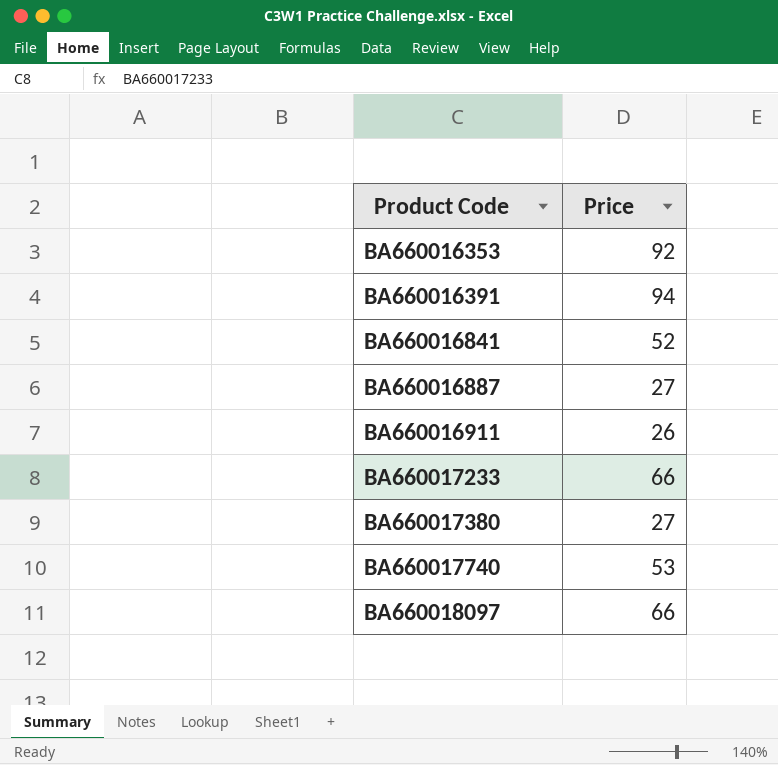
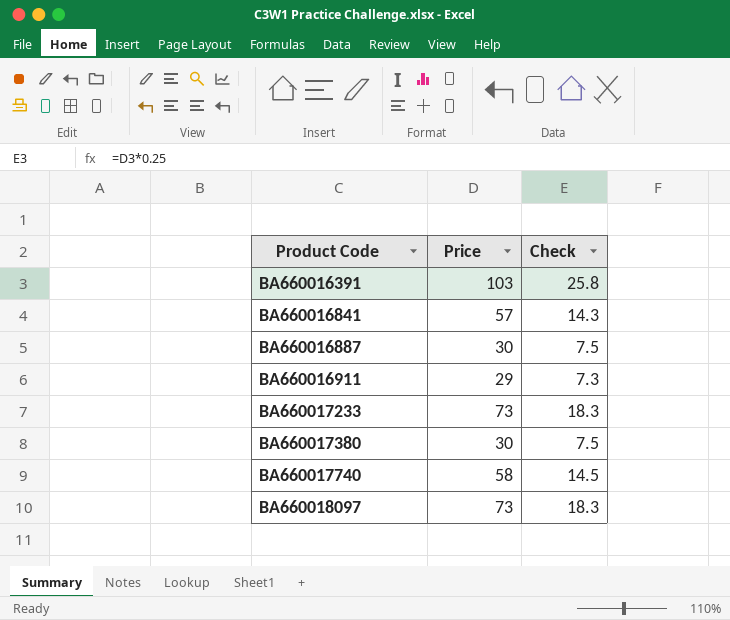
column Check | formula: none -> [Price] * 0.25
row BA660016353: 92 -> none
BA660016391 | Price: 94 -> 103
BA660016841 | Price: 52 -> 57
BA660016887 | Price: 27 -> 30
BA660016911 | Price: 26 -> 29
BA660017233 | Price: 66 -> 73
BA660017380 | Price: 27 -> 30
BA660017740 | Price: 53 -> 58
BA660018097 | Price: 66 -> 73

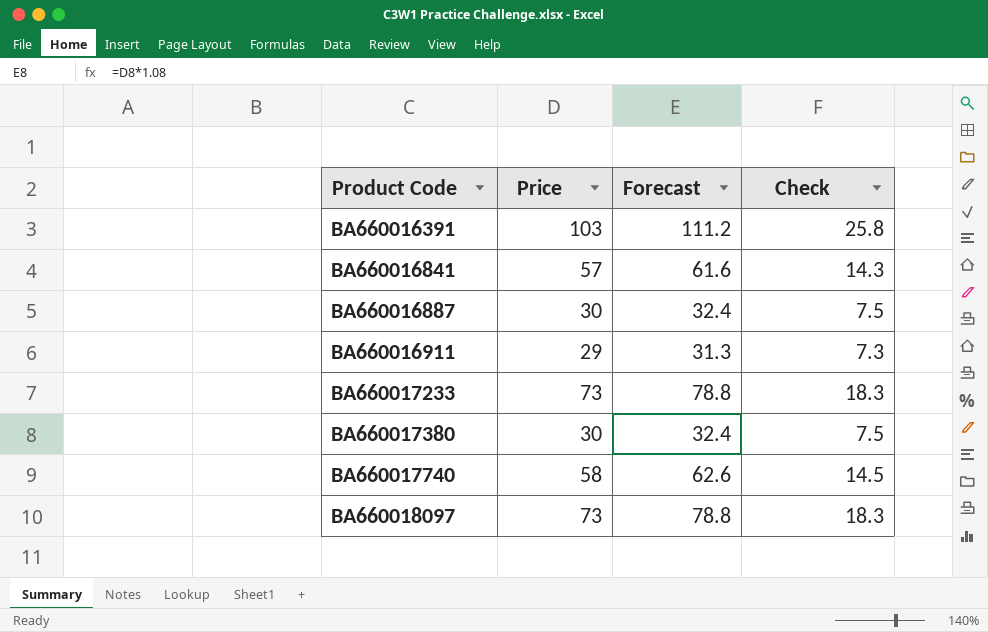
column Forecast | formula: none -> [Price] * 1.08

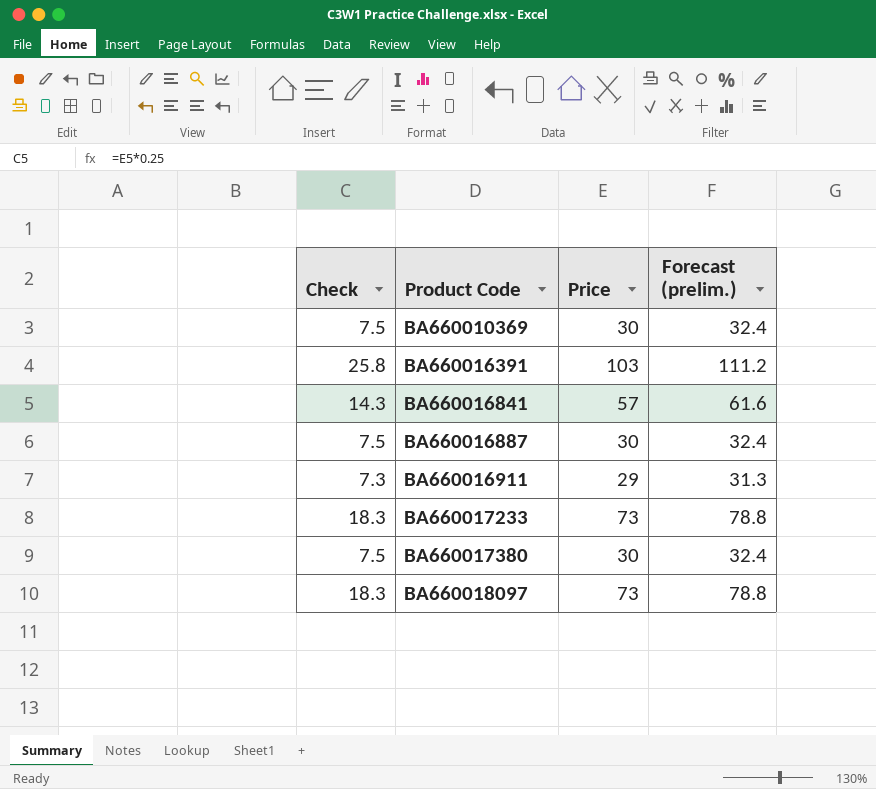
column Check | position: 4 -> 1
column name: Forecast -> Forecast (prelim.)
row BA660017740: 58 | 62.6 | 14.5 -> none
row BA660010369: none -> 7.5 | 30 | 32.4

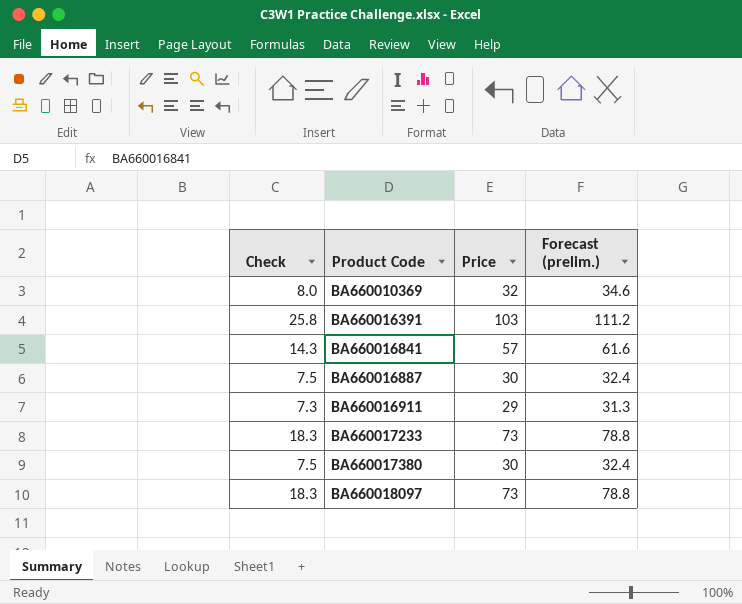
BA660010369 | Check: 7.5 -> 8.0
BA660010369 | Price: 30 -> 32
BA660010369 | Forecast (prelim.): 32.4 -> 34.6

